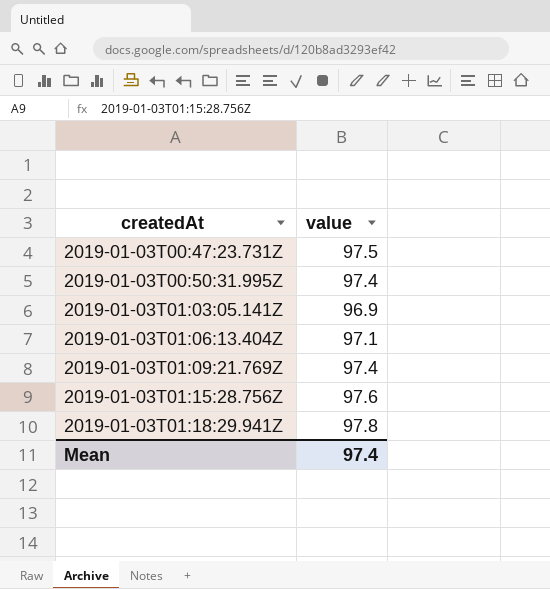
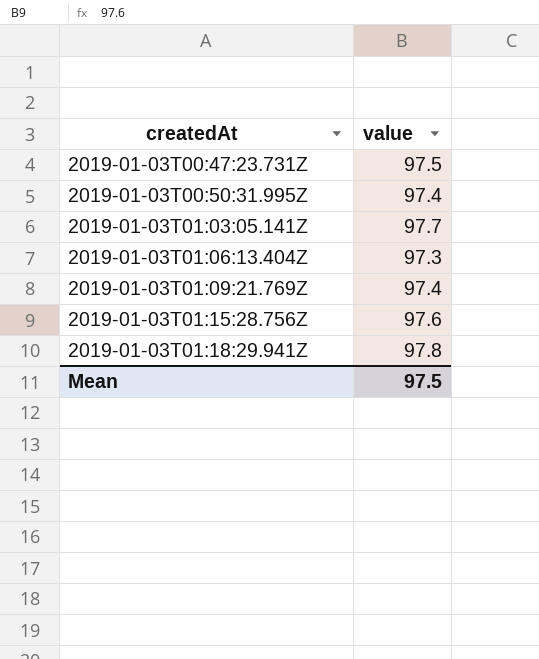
2019-01-03T01:03:05.141Z | value: 96.9 -> 97.7
2019-01-03T01:06:13.404Z | value: 97.1 -> 97.3
Mean | value: 97.4 -> 97.5

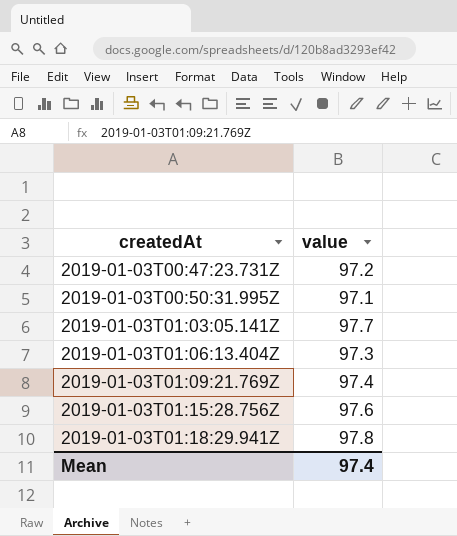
2019-01-03T00:47:23.731Z | value: 97.5 -> 97.2
2019-01-03T00:50:31.995Z | value: 97.4 -> 97.1
Mean | value: 97.5 -> 97.4

